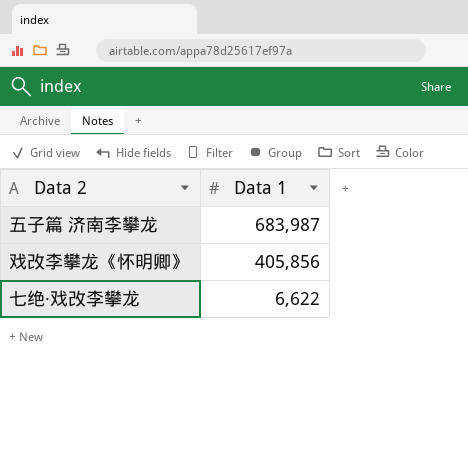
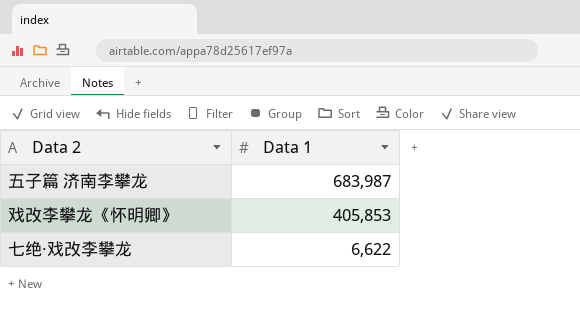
戏改李攀龙《怀明卿》 | Data 1: 405,856 -> 405,853

